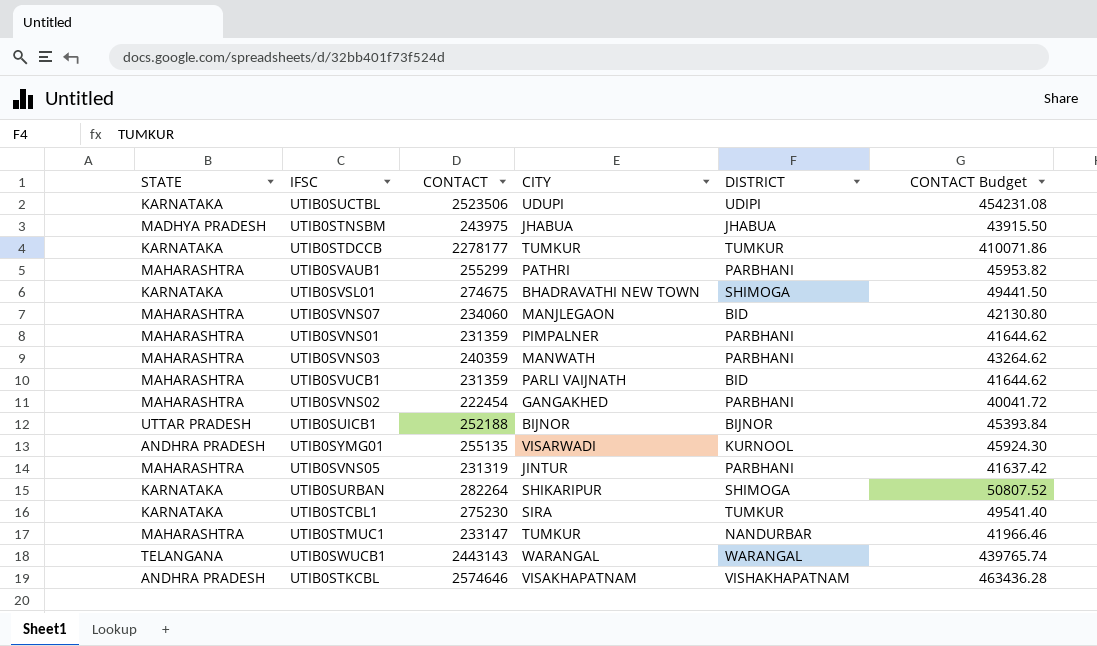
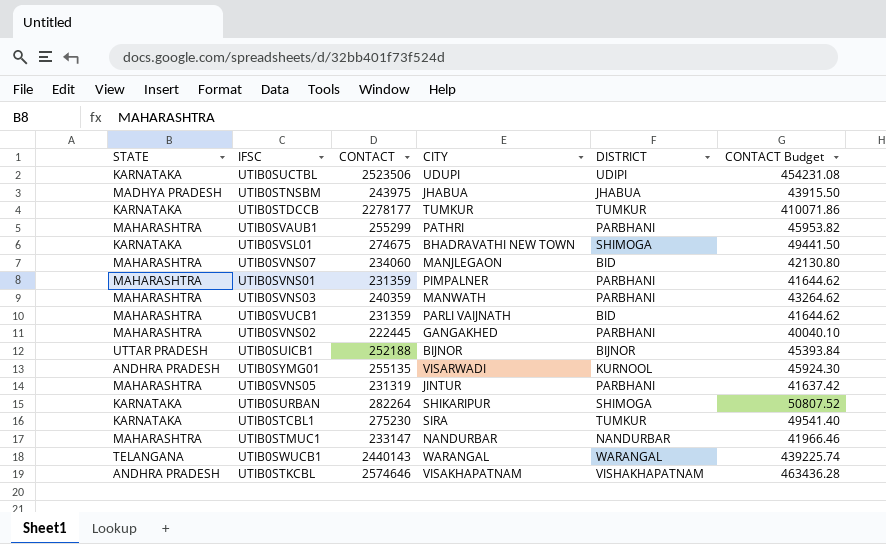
UTIB0SVNS02 | CONTACT: 222454 -> 222445
UTIB0SVNS02 | CONTACT Budget: 40041.72 -> 40040.10
UTIB0STMUC1 | CITY: TUMKUR -> NANDURBAR
UTIB0SWUCB1 | CONTACT: 2443143 -> 2440143
UTIB0SWUCB1 | CONTACT Budget: 439765.74 -> 439225.74

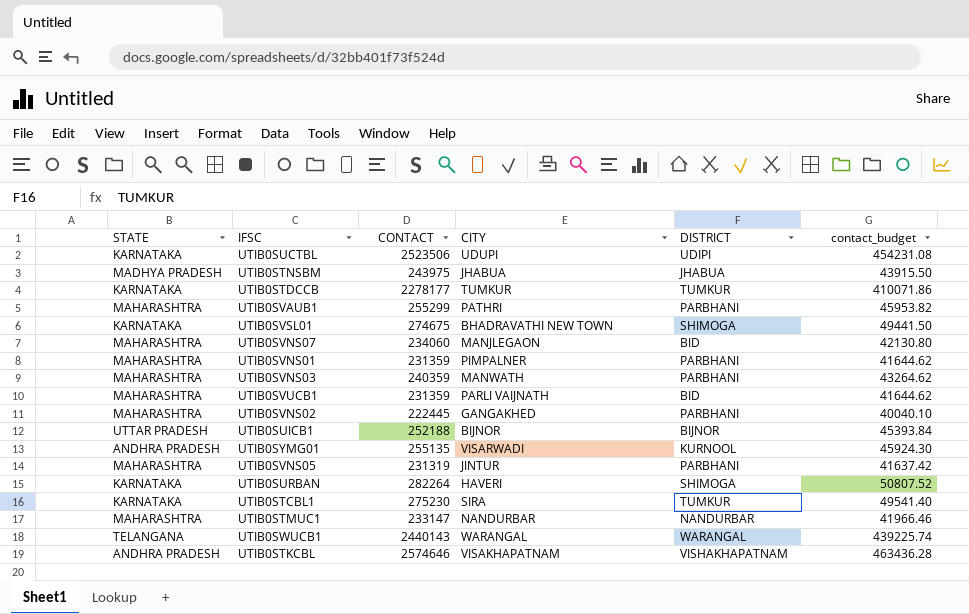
column name: CONTACT Budget -> contact_budget
UTIB0SURBAN | CITY: SHIKARIPUR -> HAVERI

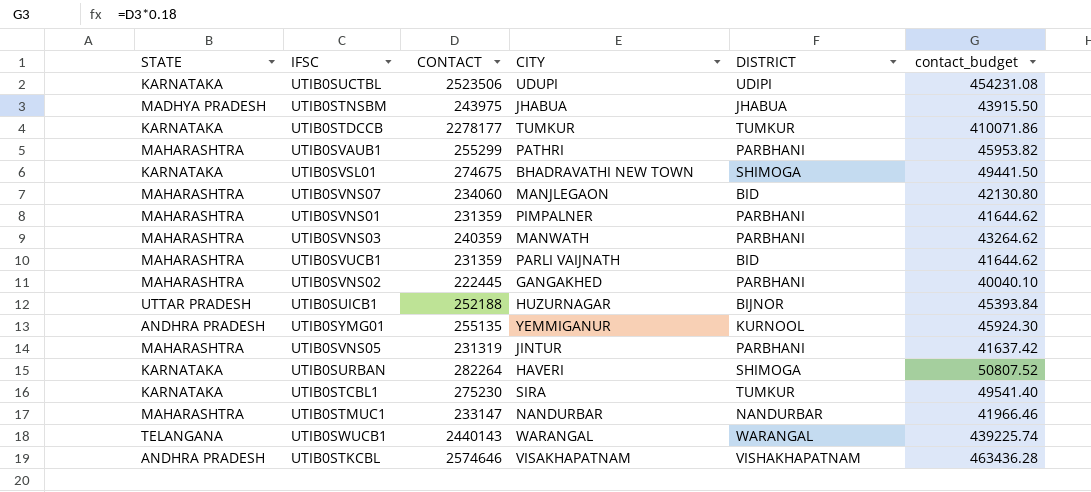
UTIB0SUICB1 | CITY: BIJNOR -> HUZURNAGAR
UTIB0SYMG01 | CITY: VISARWADI -> YEMMIGANUR

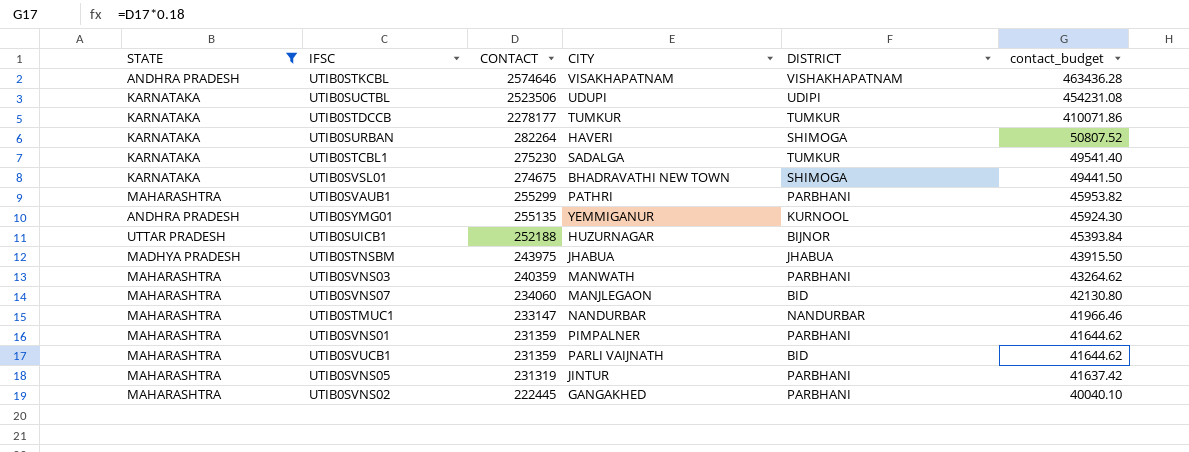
filter: none -> STATE != TELANGANA
row order: none -> CONTACT descending
UTIB0STCBL1 | CITY: SIRA -> SADALGA

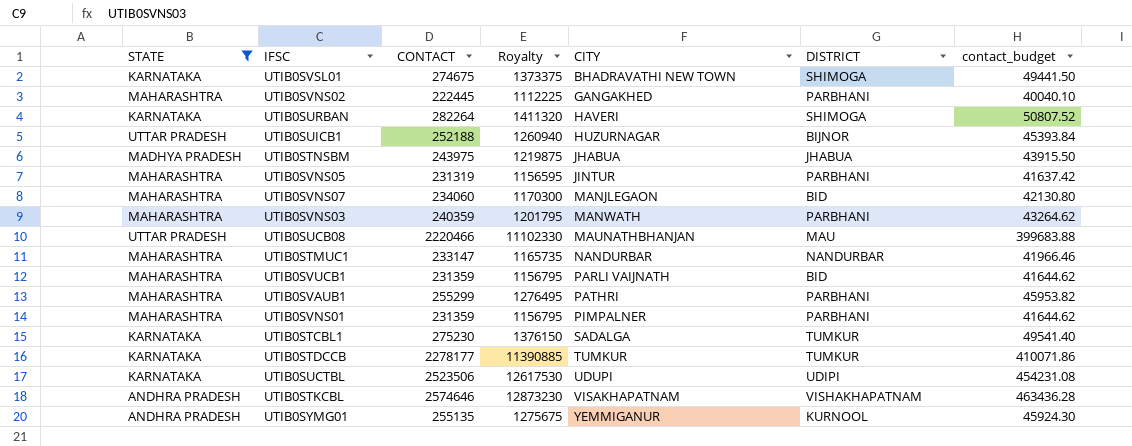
row order: CONTACT descending -> CITY ascending
column Royalty | formula: none -> [CONTACT] * 5
row UTIB0SUCB08: none -> UTTAR PRADESH | 2220466 | 11102330 | MAUNATHBHANJAN | MAU | 399683.88

